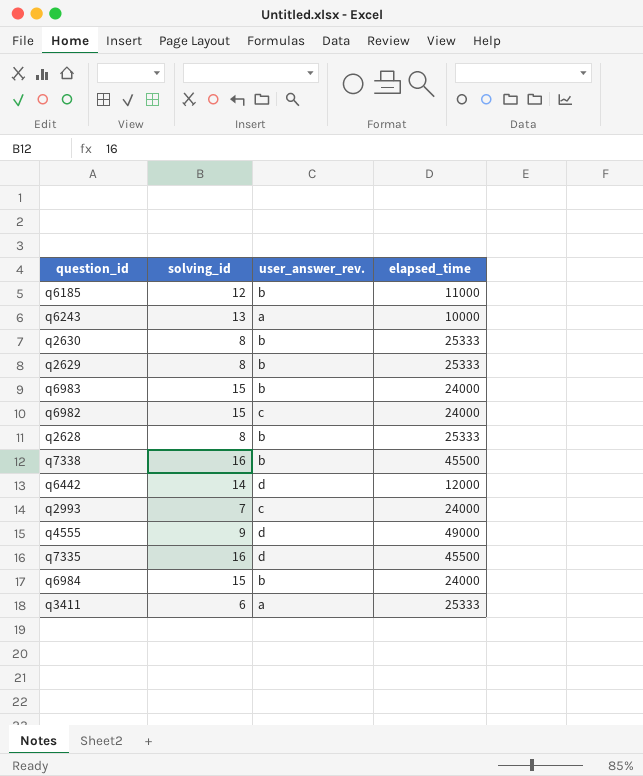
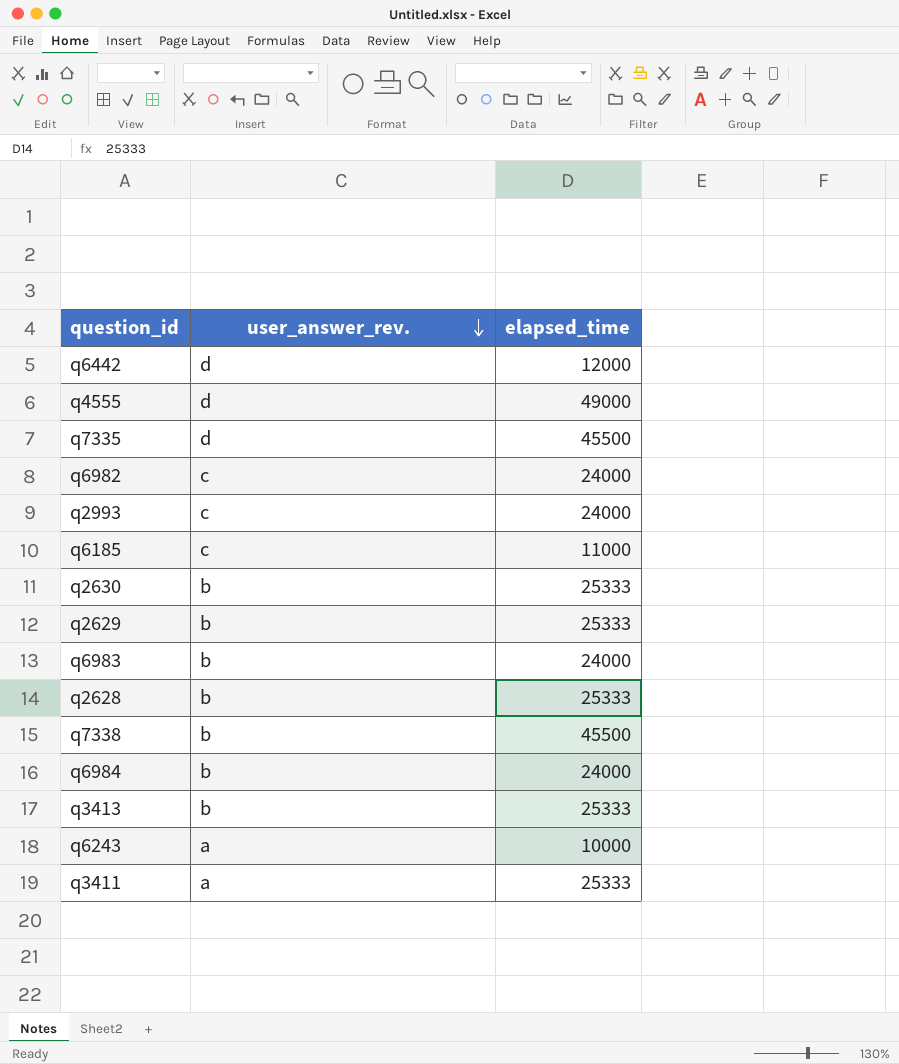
row order: none -> user_answer_rev. descending
column solving_id | position: 2 -> none
q6185 | user_answer_rev.: b -> c
row q3413: none -> b | 25333

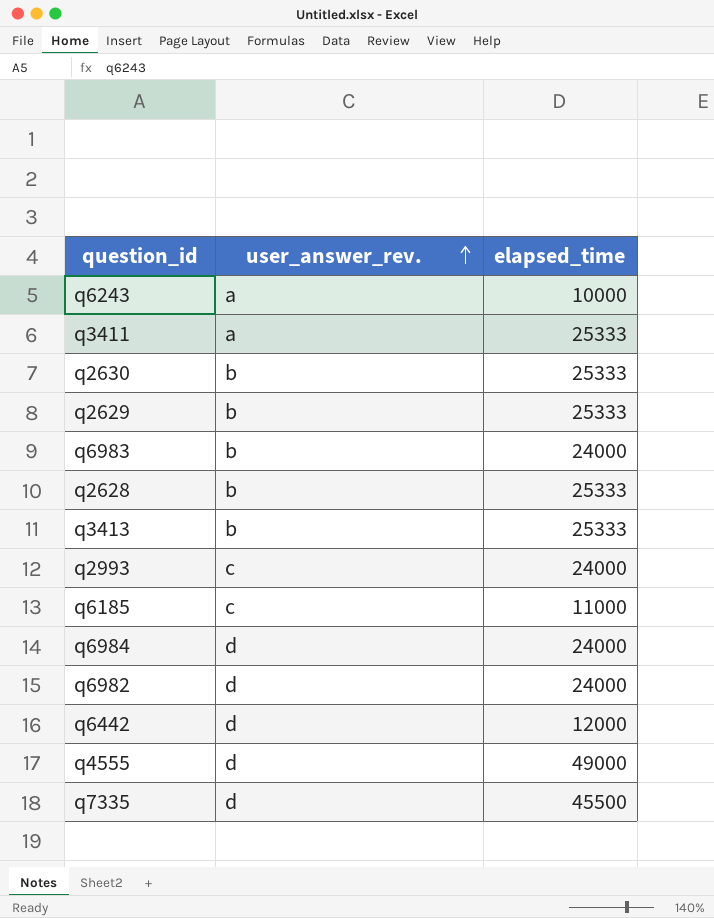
row order: user_answer_rev. descending -> user_answer_rev. ascending
row q7338: b | 45500 -> none
q6984 | user_answer_rev.: b -> d
q6982 | user_answer_rev.: c -> d

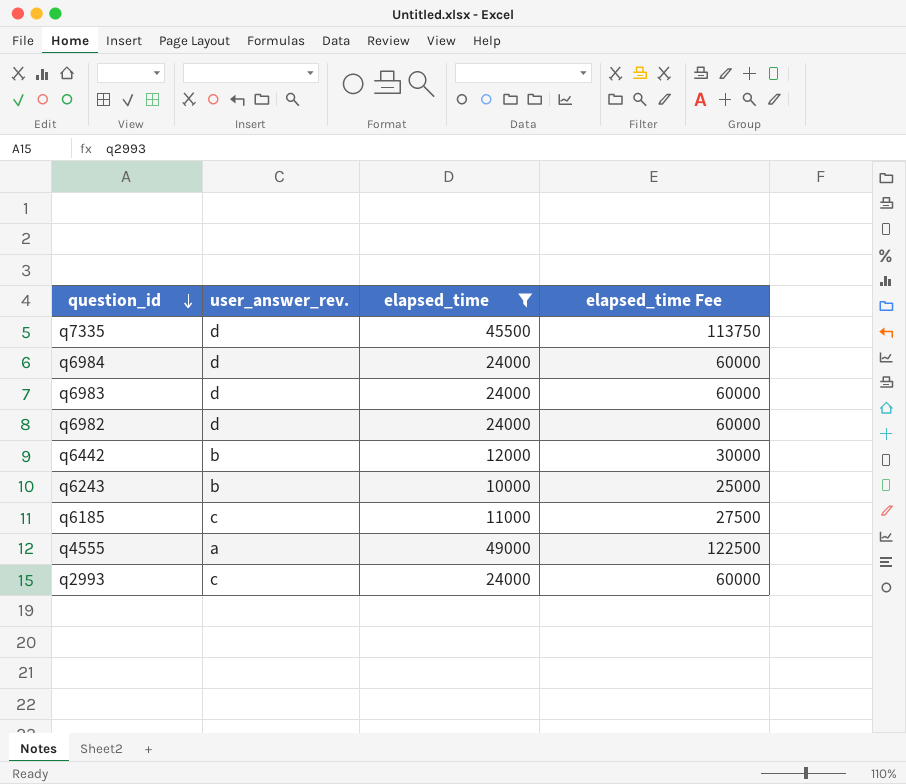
filter: none -> elapsed_time != 25333
row order: user_answer_rev. ascending -> question_id descending
column elapsed_time Fee | formula: none -> [elapsed_time] * 2.5
q6983 | user_answer_rev.: b -> d
q6442 | user_answer_rev.: d -> b
q6243 | user_answer_rev.: a -> b
q4555 | user_answer_rev.: d -> a

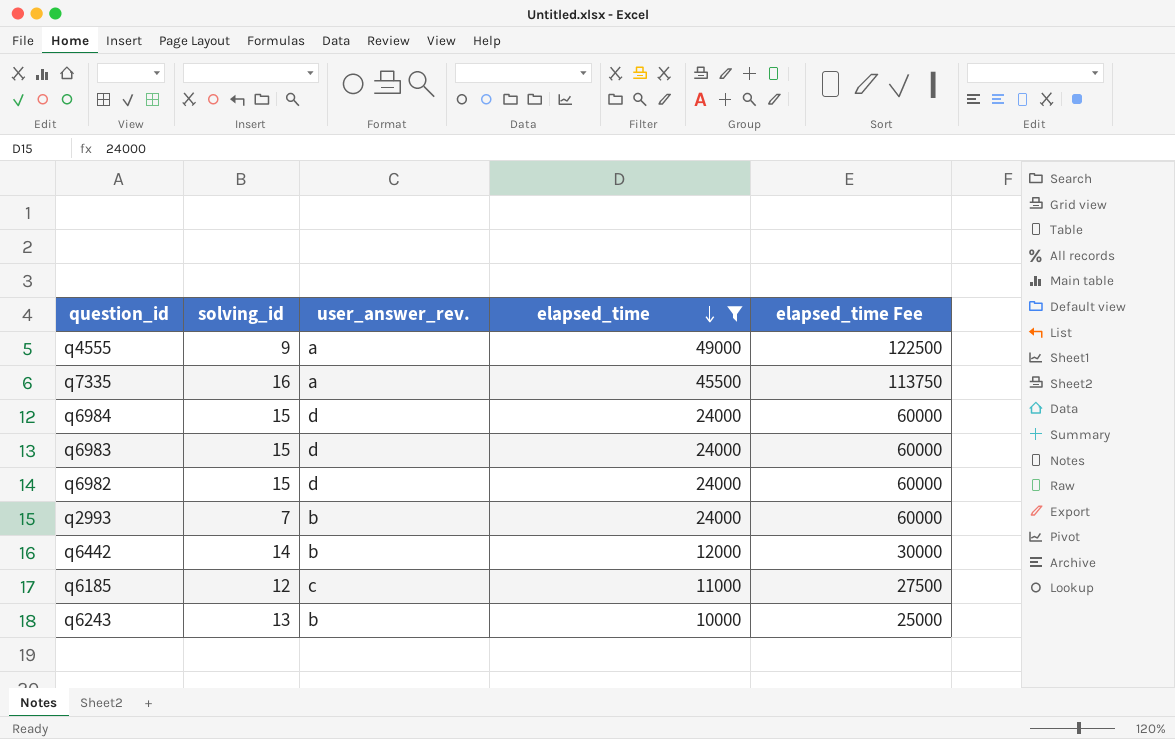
row order: question_id descending -> elapsed_time descending
column solving_id | position: none -> 2
q7335 | user_answer_rev.: d -> a
q2993 | user_answer_rev.: c -> b

